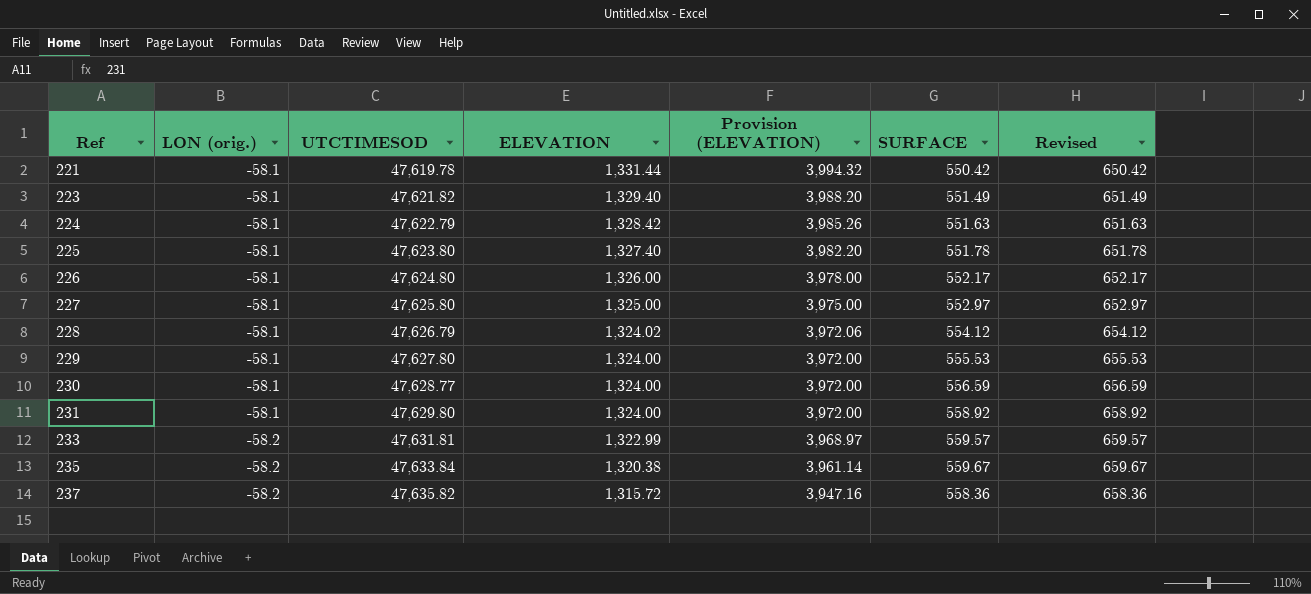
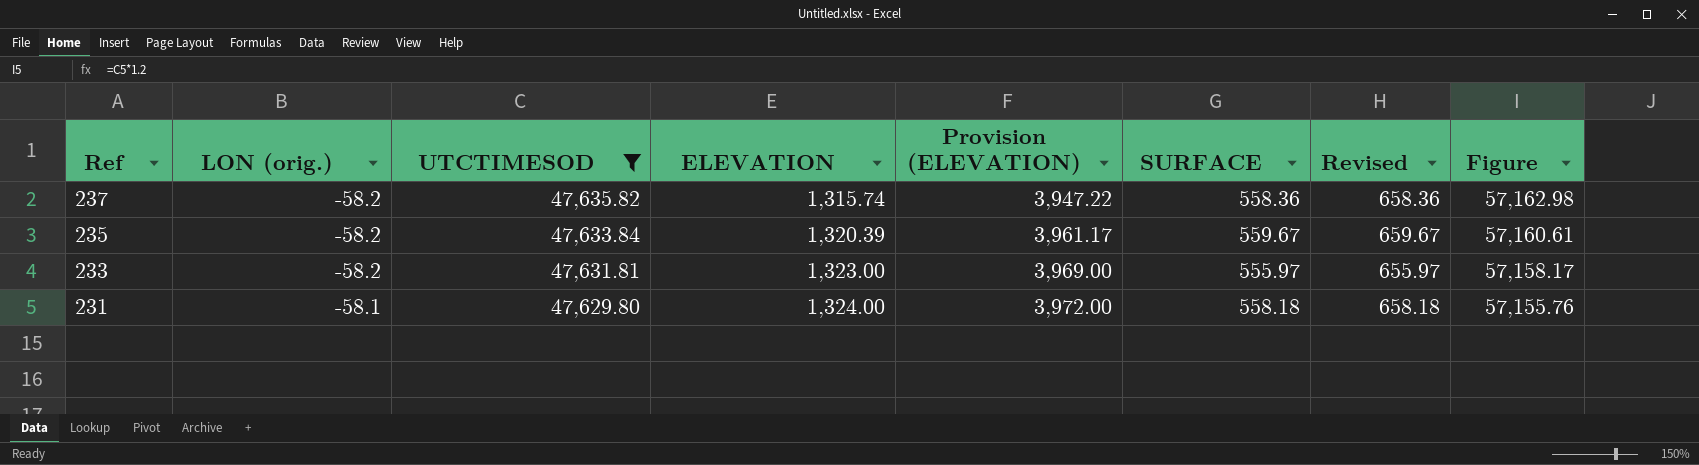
filter: none -> UTCTIMESOD >= 47,629.80
row order: Ref ascending -> Ref descending
column Figure | formula: none -> [UTCTIMESOD] * 1.2
237 | ELEVATION: 1,315.72 -> 1,315.74
237 | Provision (ELEVATION): 3,947.16 -> 3,947.22
235 | ELEVATION: 1,320.38 -> 1,320.39
235 | Provision (ELEVATION): 3,961.14 -> 3,961.17
233 | ELEVATION: 1,322.99 -> 1,323.00
233 | Provision (ELEVATION): 3,968.97 -> 3,969.00
233 | SURFACE: 559.57 -> 555.97
233 | Revised: 659.57 -> 655.97
231 | SURFACE: 558.92 -> 558.18
231 | Revised: 658.92 -> 658.18

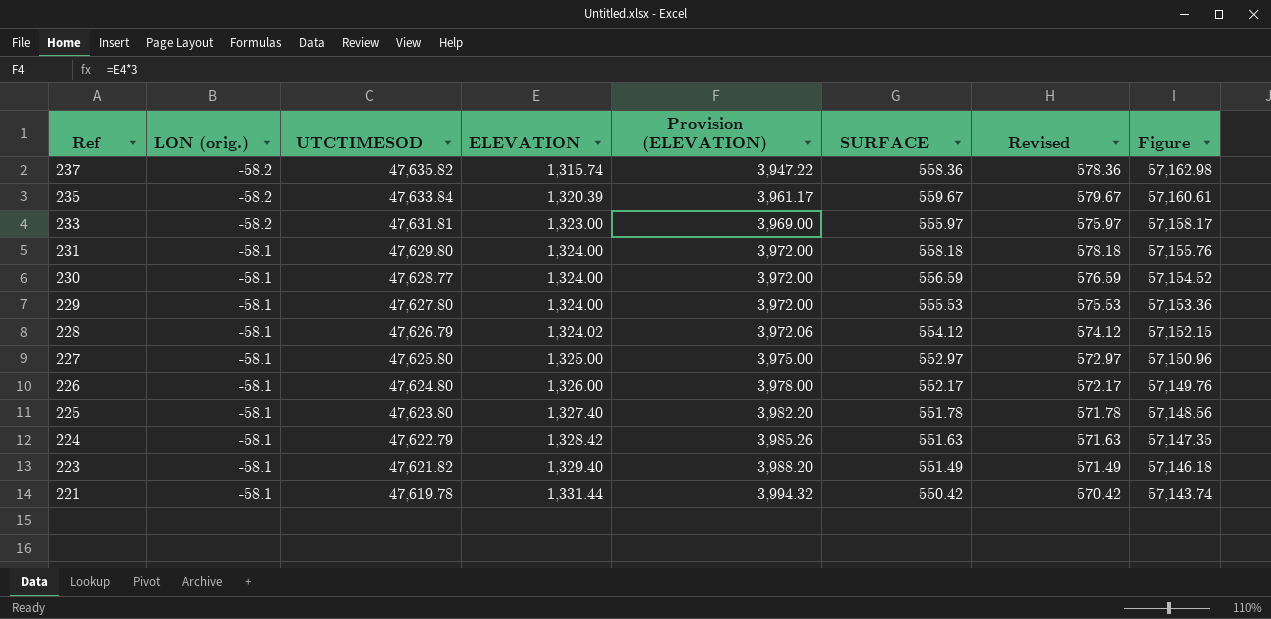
filter: UTCTIMESOD >= 47,629.80 -> none
column Revised | formula: [SURFACE] + 100 -> [SURFACE] + 20

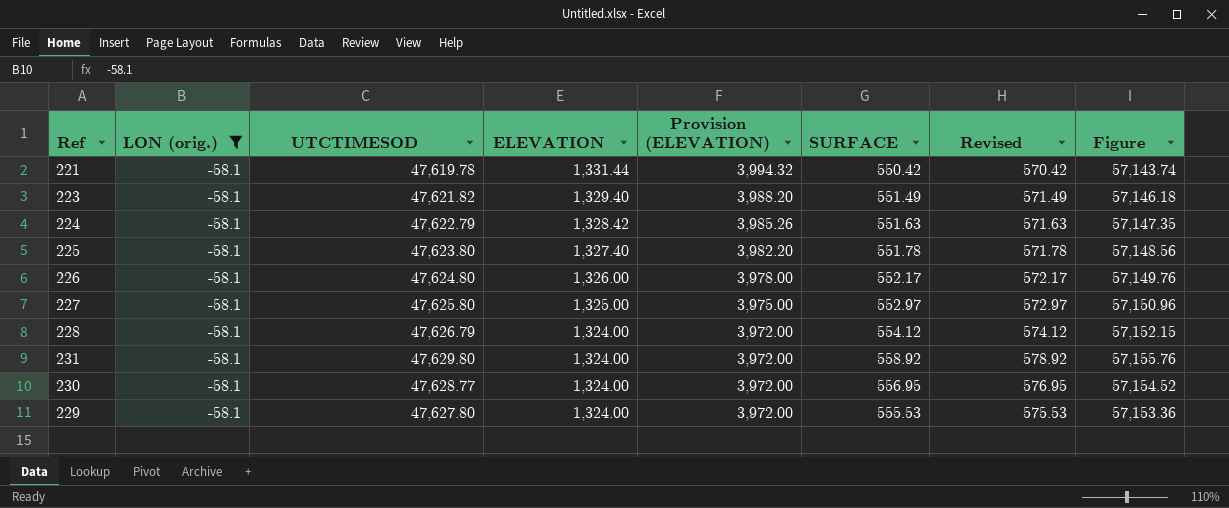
filter: none -> LON (orig.) = -58.1
row order: Ref descending -> ELEVATION descending
228 | ELEVATION: 1,324.02 -> 1,324.00
228 | Provision (ELEVATION): 3,972.06 -> 3,972.00
231 | SURFACE: 558.18 -> 558.92
231 | Revised: 578.18 -> 578.92
230 | SURFACE: 556.59 -> 556.95
230 | Revised: 576.59 -> 576.95

